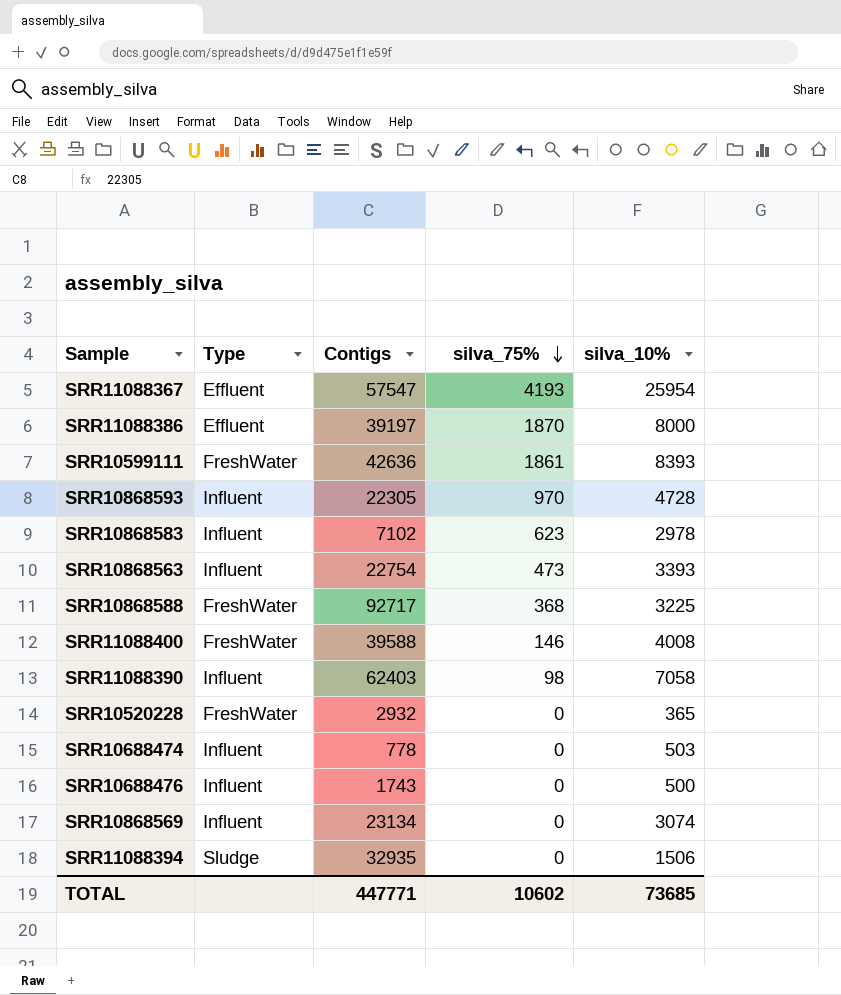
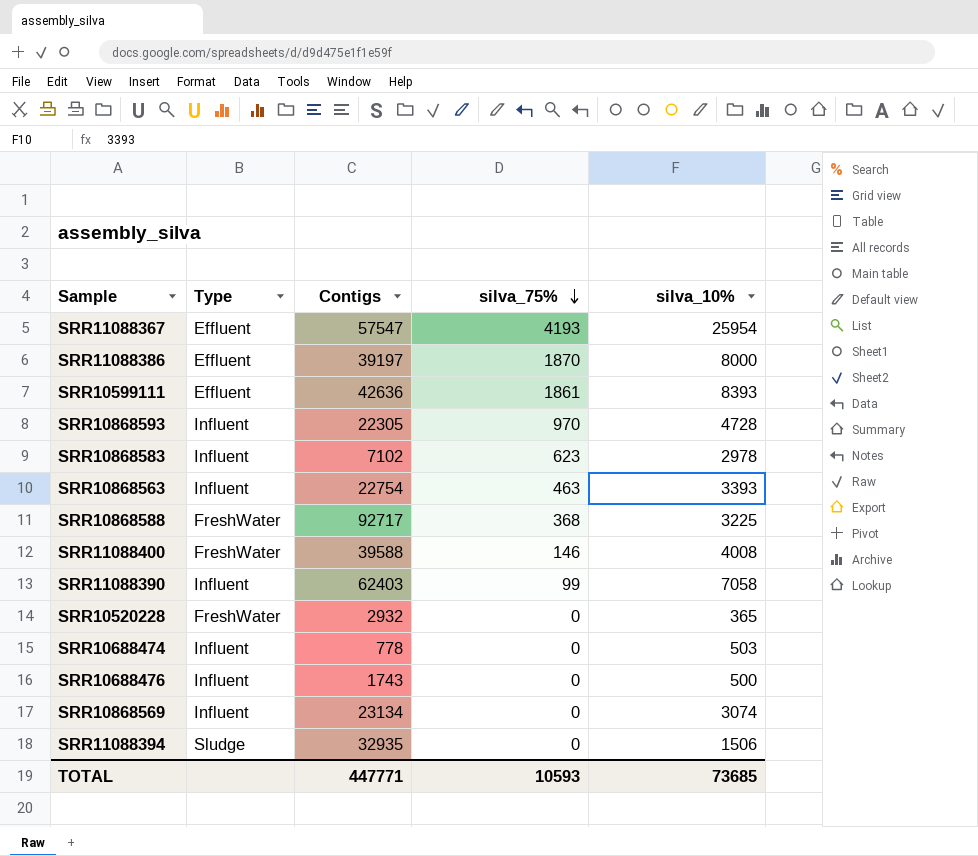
SRR10599111 | Type: FreshWater -> Effluent
SRR10868563 | silva_75%: 473 -> 463
SRR11088390 | silva_75%: 98 -> 99
TOTAL | silva_75%: 10602 -> 10593

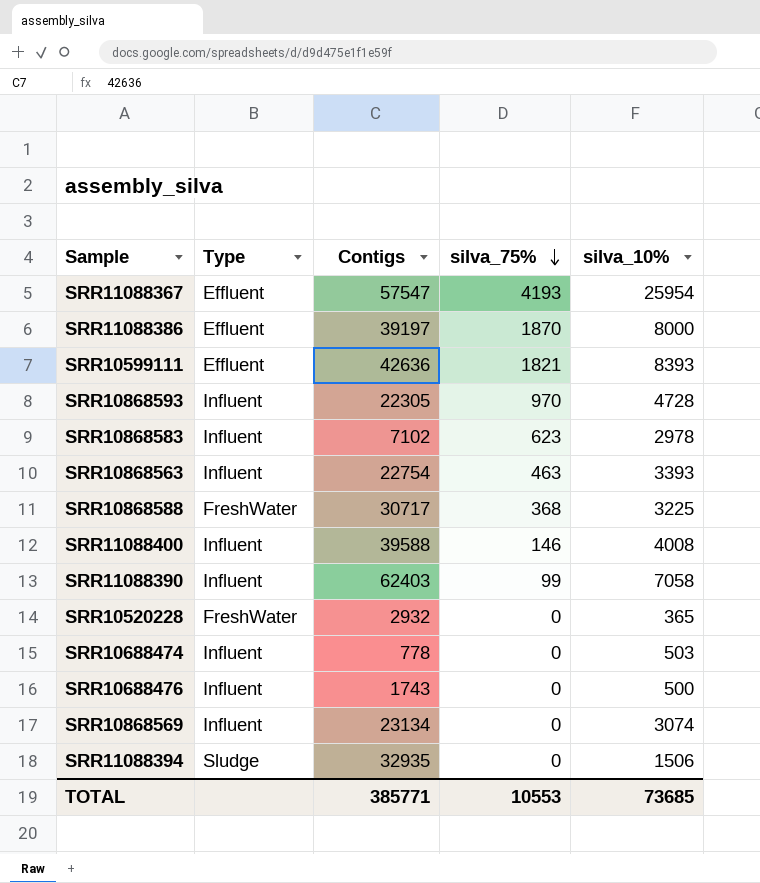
SRR10599111 | silva_75%: 1861 -> 1821
SRR10868588 | Contigs: 92717 -> 30717
SRR11088400 | Type: FreshWater -> Influent
TOTAL | Contigs: 447771 -> 385771
TOTAL | silva_75%: 10593 -> 10553

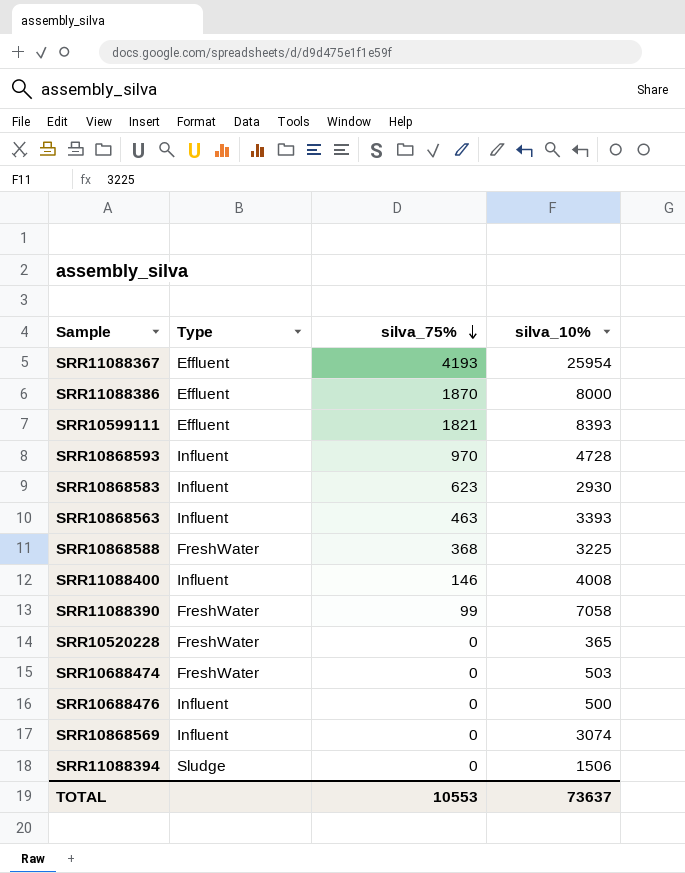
column Contigs | position: 3 -> none
SRR10868583 | silva_10%: 2978 -> 2930
SRR11088390 | Type: Influent -> FreshWater
SRR10688474 | Type: Influent -> FreshWater
TOTAL | silva_10%: 73685 -> 73637

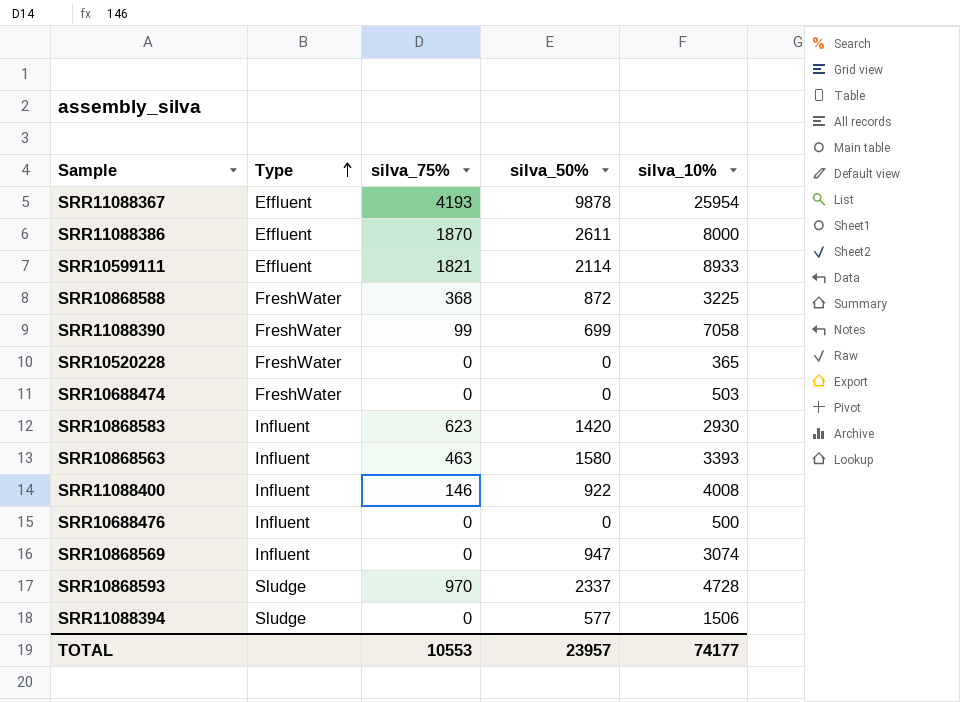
row order: silva_75% descending -> Type ascending
column silva_50% | position: none -> 4
SRR10599111 | silva_10%: 8393 -> 8933
SRR10868593 | Type: Influent -> Sludge
TOTAL | silva_10%: 73637 -> 74177

